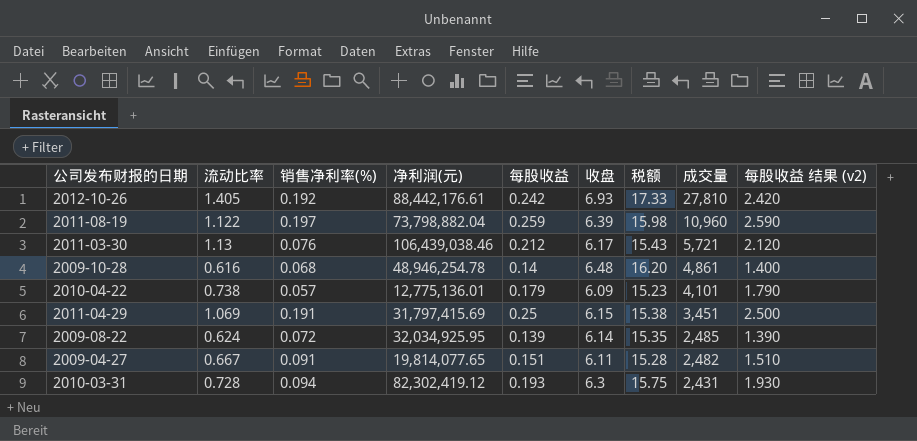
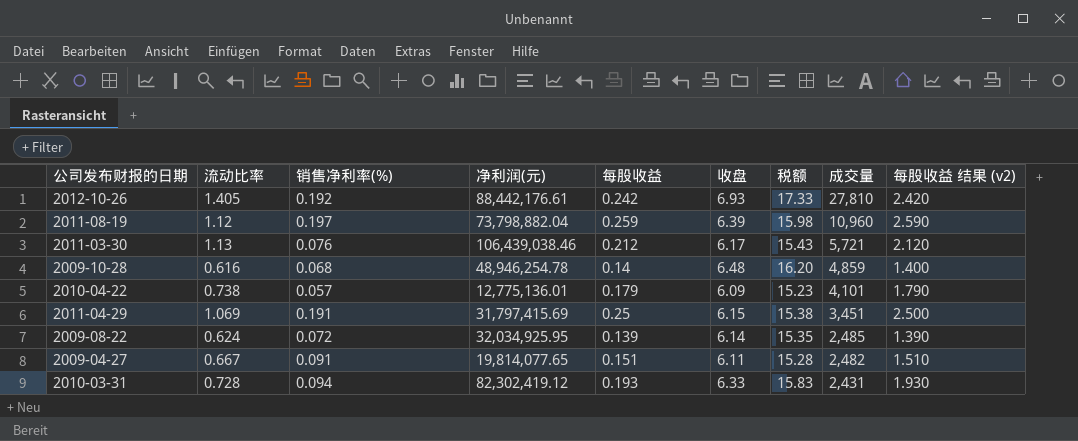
2011-08-19 | 流动比率: 1.122 -> 1.12
2009-10-28 | 成交量: 4,861 -> 4,859
2010-03-31 | 收盘: 6.3 -> 6.33
2010-03-31 | 税额: 15.75 -> 15.83

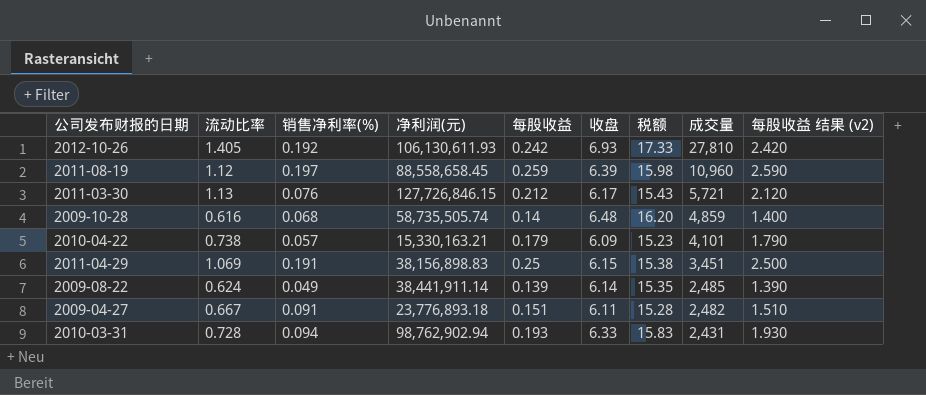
2012-10-26 | 净利润(元): 88,442,176.61 -> 106,130,611.93
2011-08-19 | 净利润(元): 73,798,882.04 -> 88,558,658.45
2011-03-30 | 净利润(元): 106,439,038.46 -> 127,726,846.15
2009-10-28 | 净利润(元): 48,946,254.78 -> 58,735,505.74
2010-04-22 | 净利润(元): 12,775,136.01 -> 15,330,163.21
2011-04-29 | 净利润(元): 31,797,415.69 -> 38,156,898.83
2009-08-22 | 销售净利率(%): 0.072 -> 0.049
2009-08-22 | 净利润(元): 32,034,925.95 -> 38,441,911.14
2009-04-27 | 净利润(元): 19,814,077.65 -> 23,776,893.18
2010-03-31 | 净利润(元): 82,302,419.12 -> 98,762,902.94

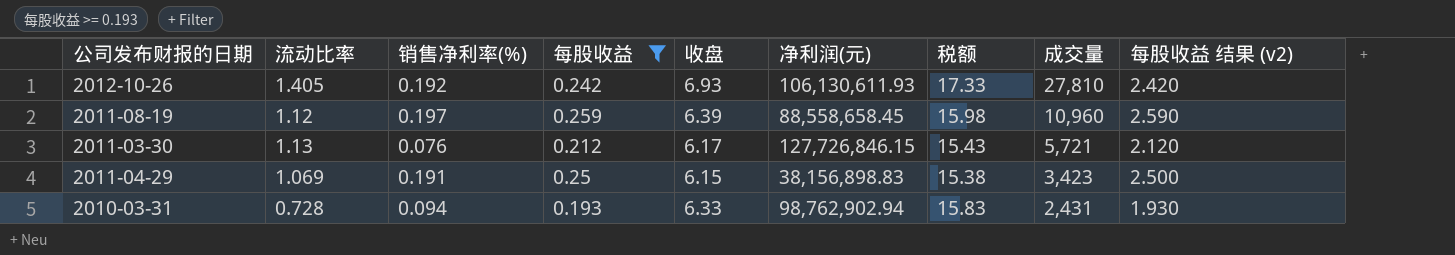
filter: none -> 每股收益 >= 0.193
column 净利润(元) | position: 4 -> 6
2011-04-29 | 成交量: 3,451 -> 3,423

